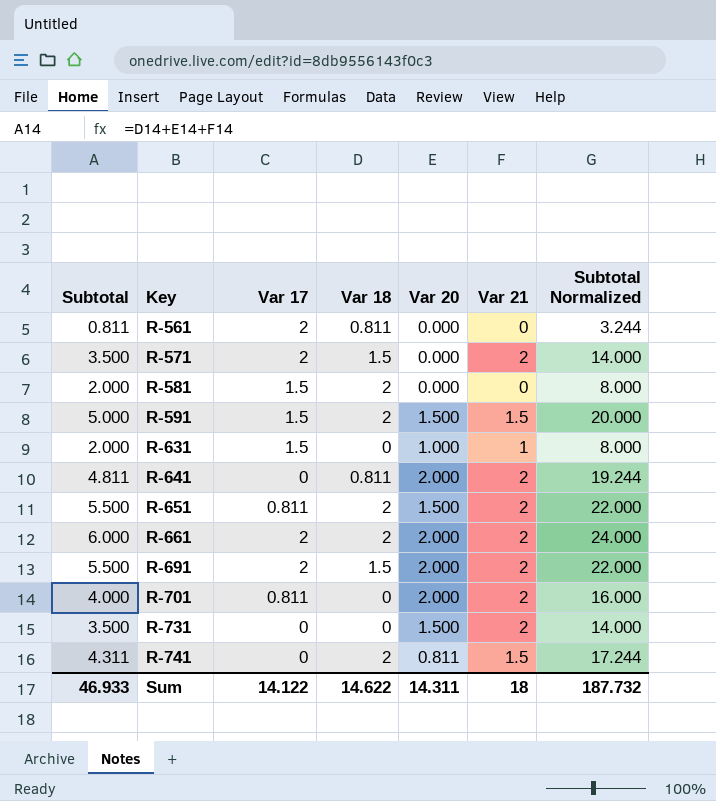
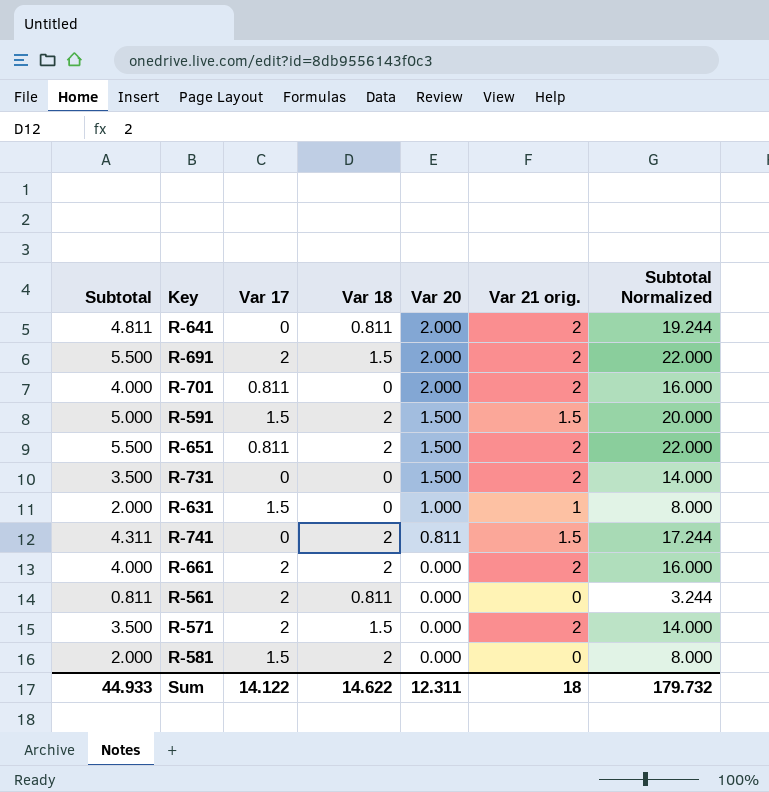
row order: Key ascending -> Var 20 descending
column name: Var 21 -> Var 21 orig.
R-661 | Subtotal: 6.000 -> 4.000
R-661 | Var 20: 2.000 -> 0.000
R-661 | Subtotal Normalized: 24.000 -> 16.000
Sum | Subtotal: 46.933 -> 44.933
Sum | Var 20: 14.311 -> 12.311
Sum | Subtotal Normalized: 187.732 -> 179.732

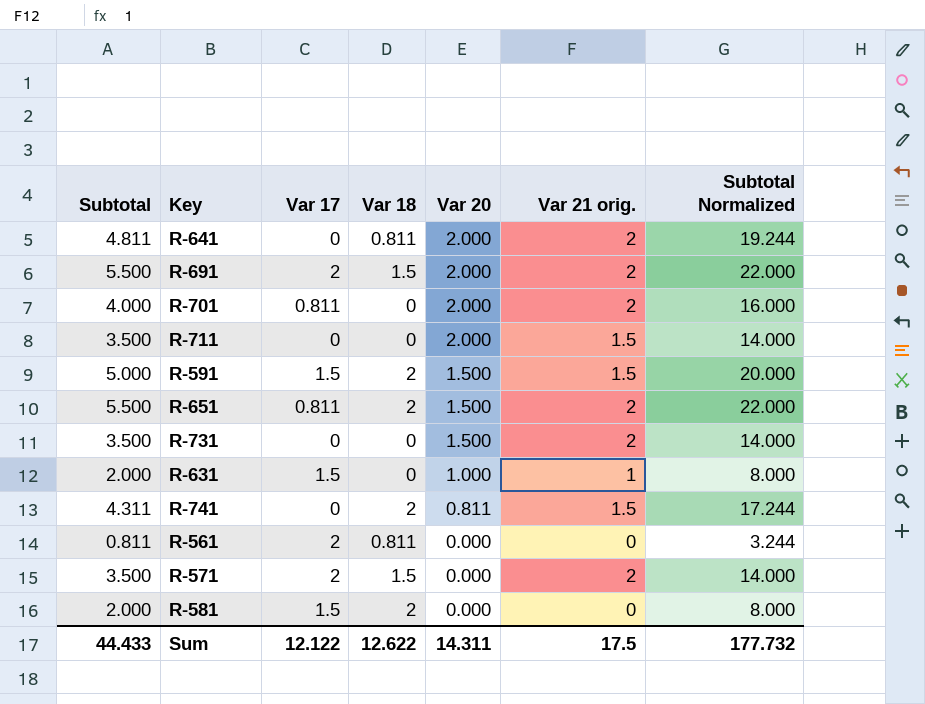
row R-661: 4.000 | 2 | 2 | 0.000 | 2 | 16.000 -> none
row R-711: none -> 3.500 | 0 | 0 | 2.000 | 1.5 | 14.000
Sum | Subtotal: 44.933 -> 44.433
Sum | Var 17: 14.122 -> 12.122
Sum | Var 18: 14.622 -> 12.622
Sum | Var 20: 12.311 -> 14.311
Sum | Var 21 orig.: 18 -> 17.5
Sum | Subtotal Normalized: 179.732 -> 177.732

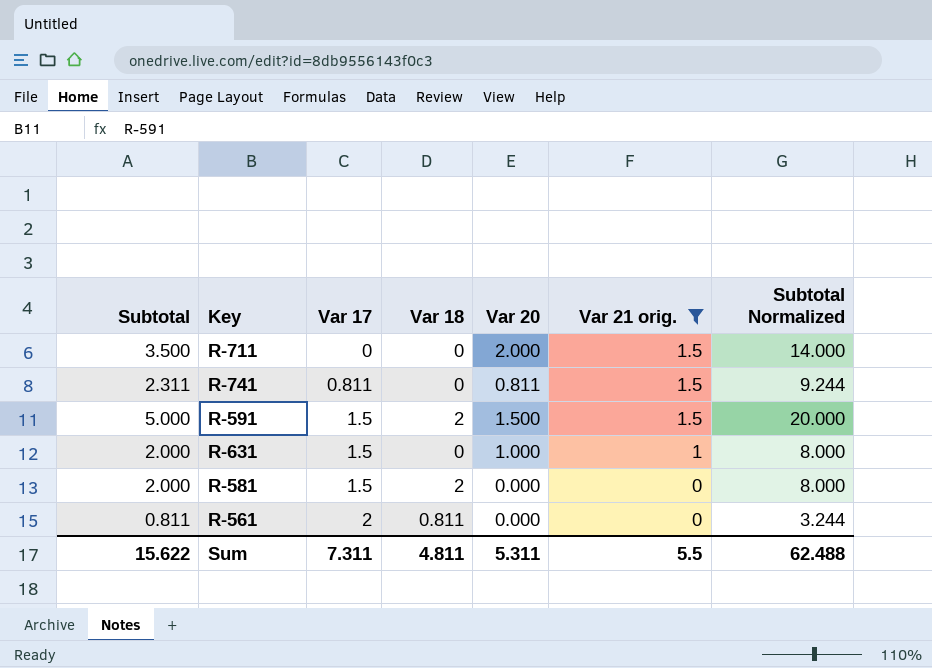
filter: none -> Var 21 orig. != 2
row order: Var 20 descending -> Var 17 ascending
R-741 | Subtotal: 4.311 -> 2.311
R-741 | Var 17: 0 -> 0.811
R-741 | Var 18: 2 -> 0
R-741 | Subtotal Normalized: 17.244 -> 9.244
Sum | Subtotal: 44.433 -> 15.622
Sum | Var 17: 12.122 -> 7.311
Sum | Var 18: 12.622 -> 4.811
Sum | Var 20: 14.311 -> 5.311
Sum | Var 21 orig.: 17.5 -> 5.5
Sum | Subtotal Normalized: 177.732 -> 62.488

